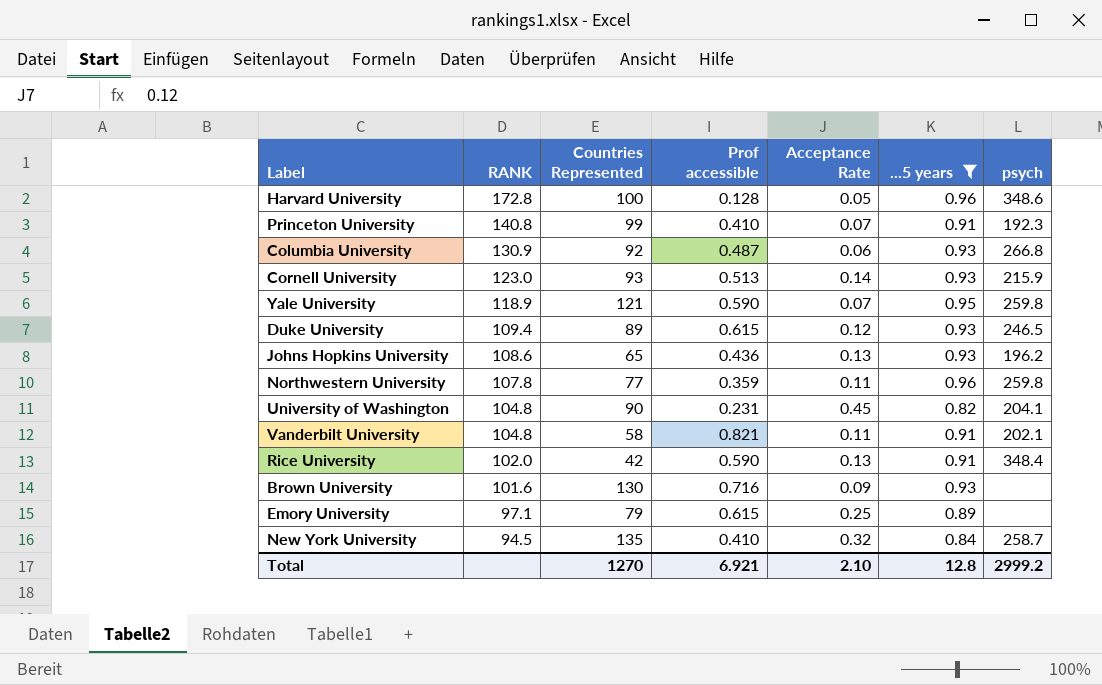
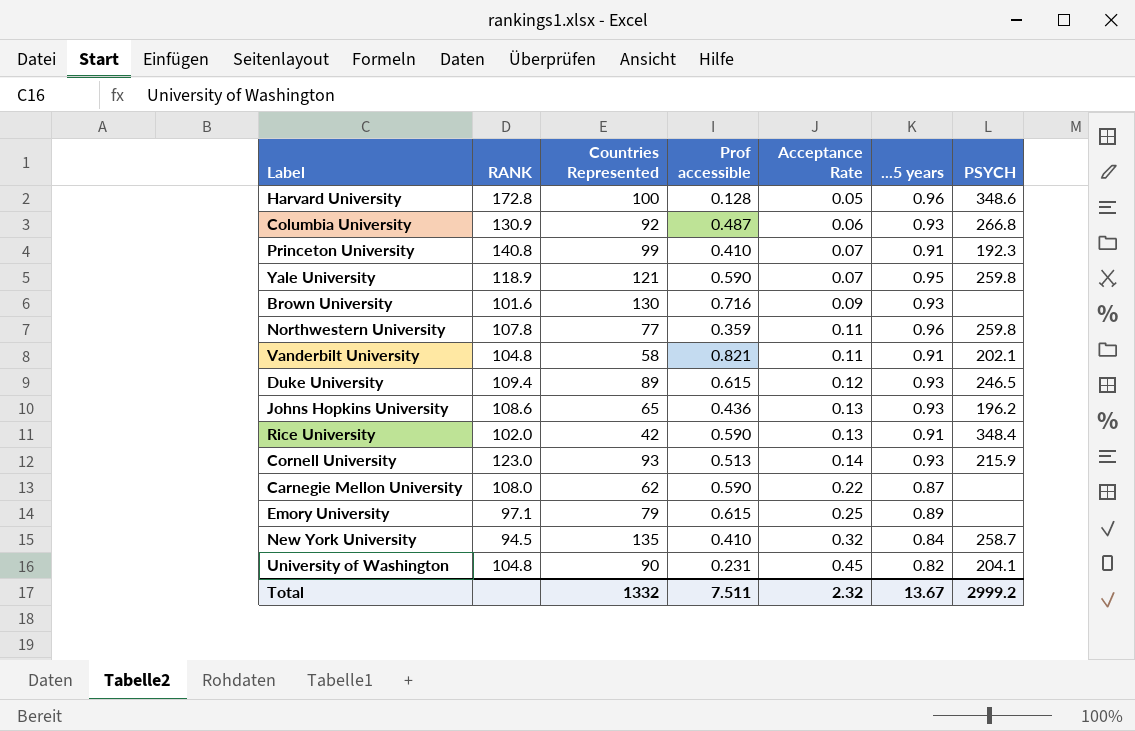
filter: ...5 years != 0.87 -> none
row order: RANK descending -> Acceptance Rate ascending
column name: psych -> PSYCH
Total | Countries Represented: 1270 -> 1332
Total | Prof accessible: 6.921 -> 7.511
Total | Acceptance Rate: 2.10 -> 2.32
Total | ...5 years: 12.8 -> 13.67

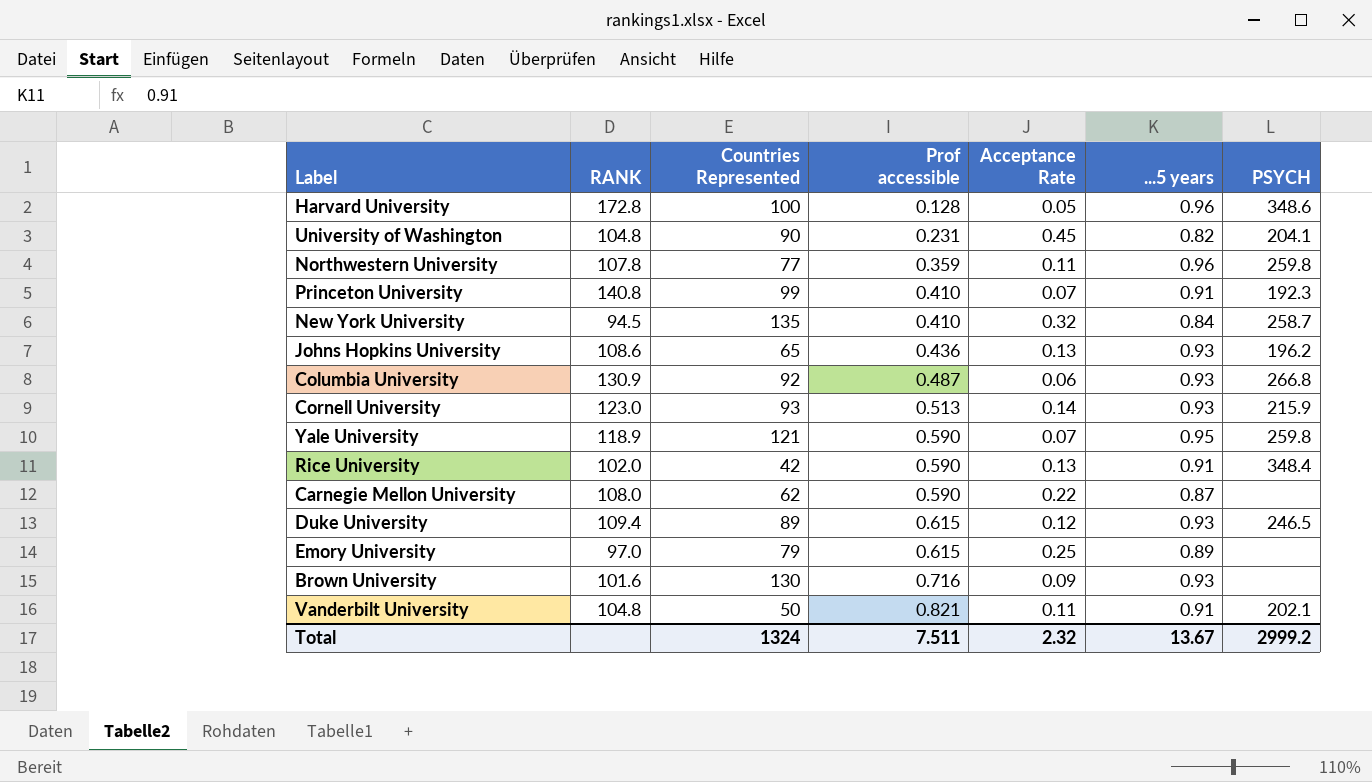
row order: Acceptance Rate ascending -> Prof accessible ascending
Emory University | RANK: 97.1 -> 97.0
Vanderbilt University | Countries Represented: 58 -> 50
Total | Countries Represented: 1332 -> 1324

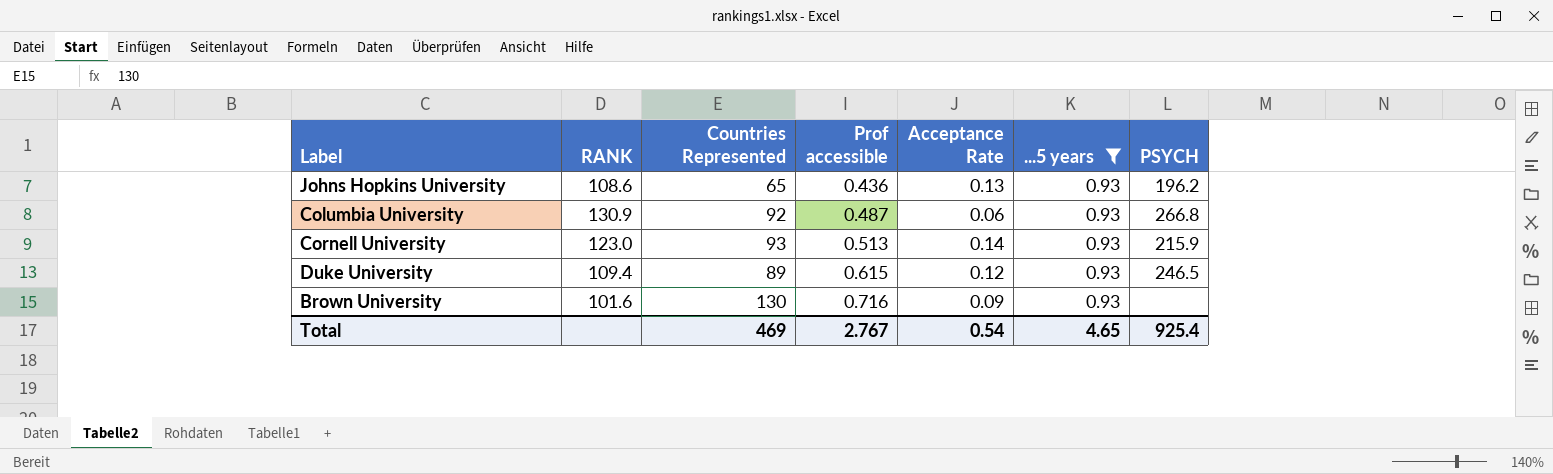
filter: none -> ...5 years = 0.93
Total | Countries Represented: 1324 -> 469
Total | Prof accessible: 7.511 -> 2.767
Total | Acceptance Rate: 2.32 -> 0.54
Total | ...5 years: 13.67 -> 4.65
Total | PSYCH: 2999.2 -> 925.4

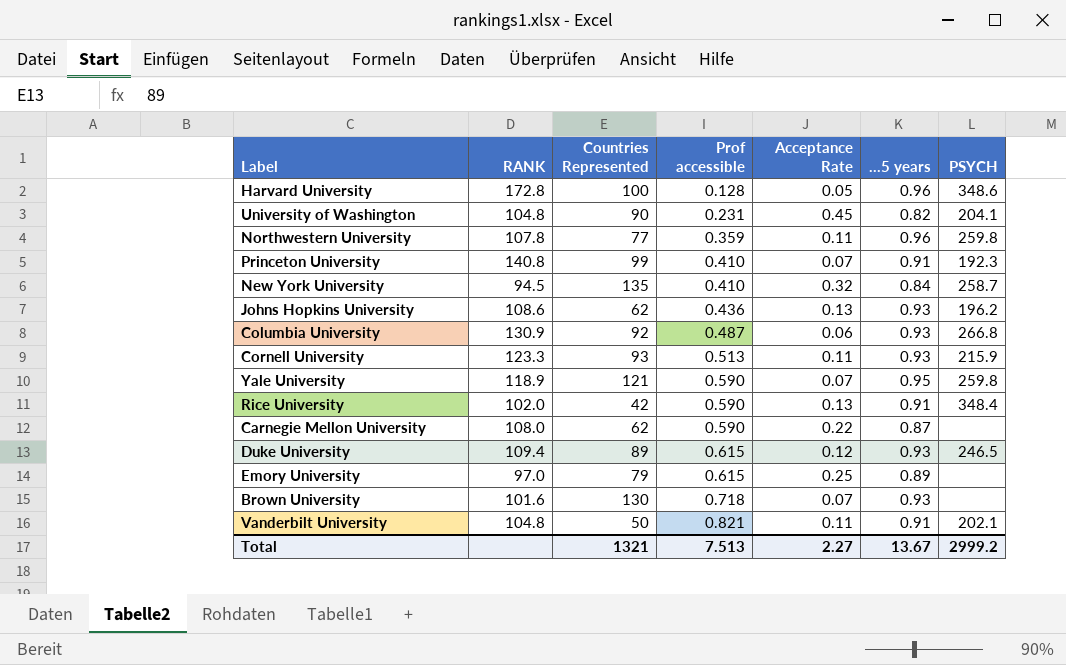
filter: ...5 years = 0.93 -> none
Johns Hopkins University | Countries Represented: 65 -> 62
Cornell University | RANK: 123.0 -> 123.3
Cornell University | Acceptance Rate: 0.14 -> 0.11
Brown University | Prof accessible: 0.716 -> 0.718
Brown University | Acceptance Rate: 0.09 -> 0.07
Total | Countries Represented: 469 -> 1321
Total | Prof accessible: 2.767 -> 7.513
Total | Acceptance Rate: 0.54 -> 2.27
Total | ...5 years: 4.65 -> 13.67
Total | PSYCH: 925.4 -> 2999.2

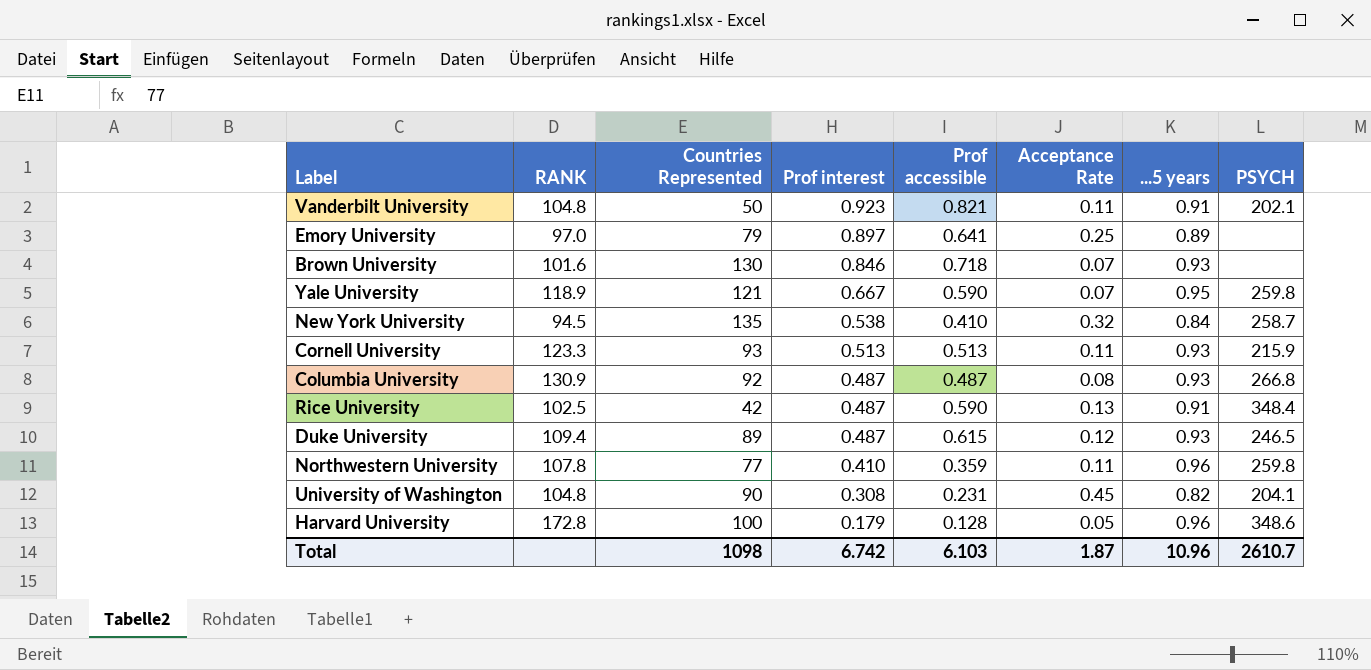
row order: Prof accessible ascending -> Prof interest descending
column Prof interest | position: none -> 4
row Princeton University: 140.8 | 99 | 0.410 | 0.07 | 0.91 | 192.3 -> none
row Johns Hopkins University: 108.6 | 62 | 0.436 | 0.13 | 0.93 | 196.2 -> none
row Carnegie Mellon University: 108.0 | 62 | 0.590 | 0.22 | 0.87 | none -> none
Emory University | Prof accessible: 0.615 -> 0.641
Columbia University | Acceptance Rate: 0.06 -> 0.08
Rice University | RANK: 102.0 -> 102.5
Total | Countries Represented: 1321 -> 1098
Total | Prof accessible: 7.513 -> 6.103
Total | Acceptance Rate: 2.27 -> 1.87
Total | ...5 years: 13.67 -> 10.96
Total | PSYCH: 2999.2 -> 2610.7

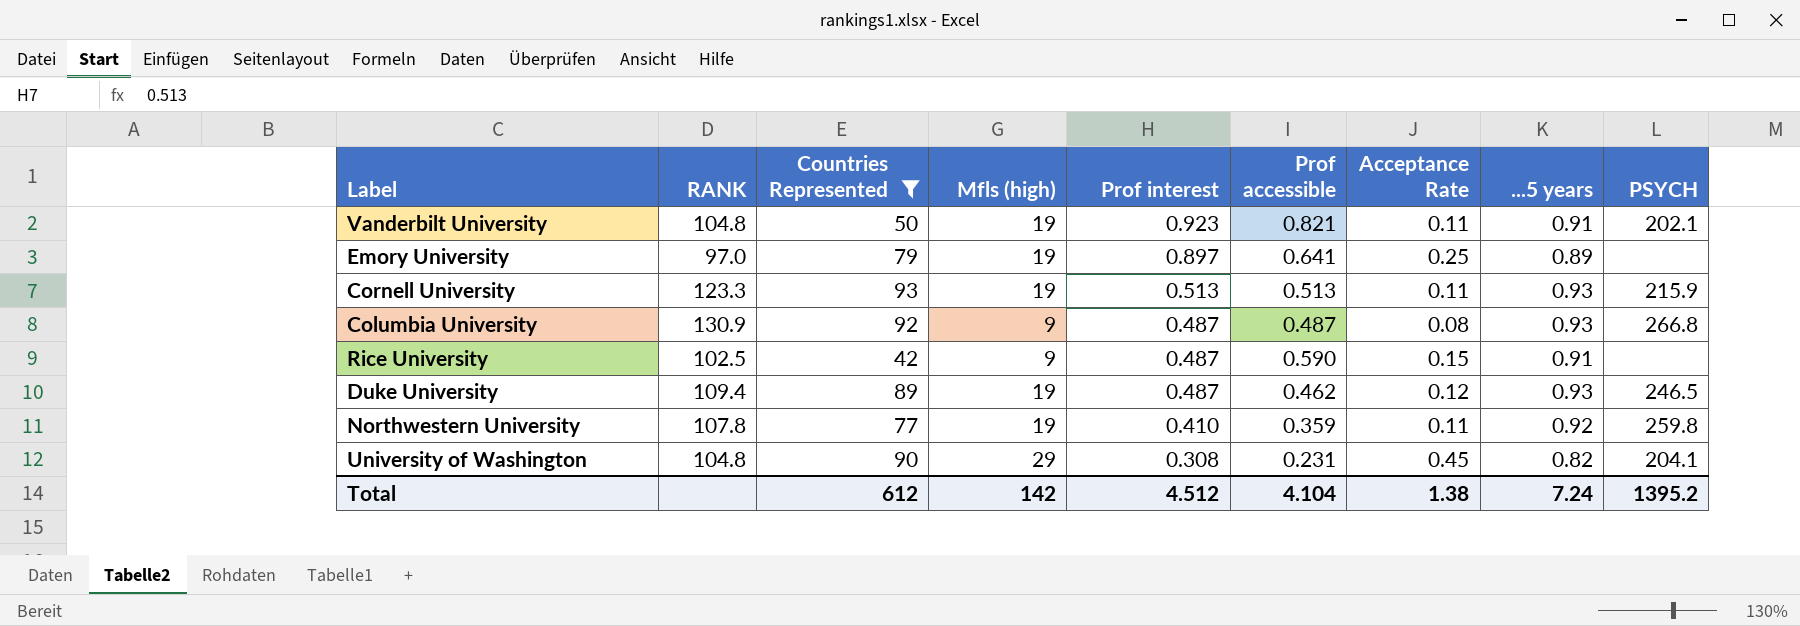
filter: none -> Countries Represented <= 93
column Mfls (high) | position: none -> 4
Rice University | Acceptance Rate: 0.13 -> 0.15
Rice University | PSYCH: 348.4 -> none
Duke University | Prof accessible: 0.615 -> 0.462
Northwestern University | ...5 years: 0.96 -> 0.92
Total | Countries Represented: 1098 -> 612
Total | Prof interest: 6.742 -> 4.512
Total | Prof accessible: 6.103 -> 4.104
Total | Acceptance Rate: 1.87 -> 1.38
Total | ...5 years: 10.96 -> 7.24
Total | PSYCH: 2610.7 -> 1395.2

